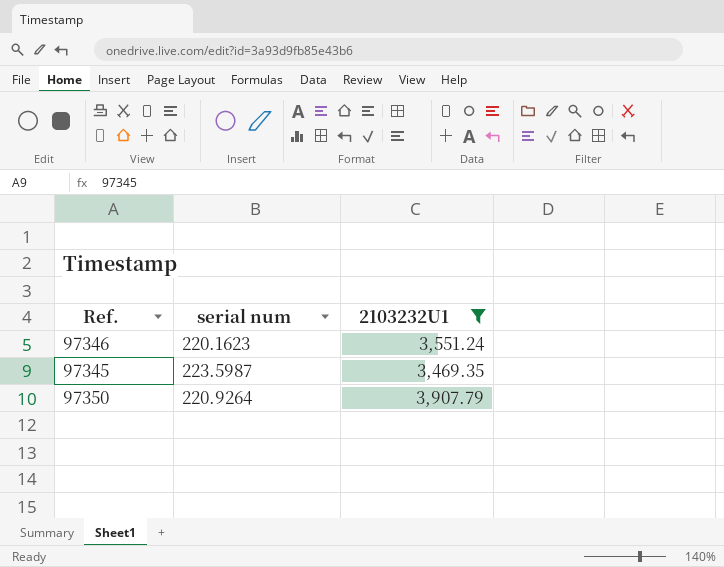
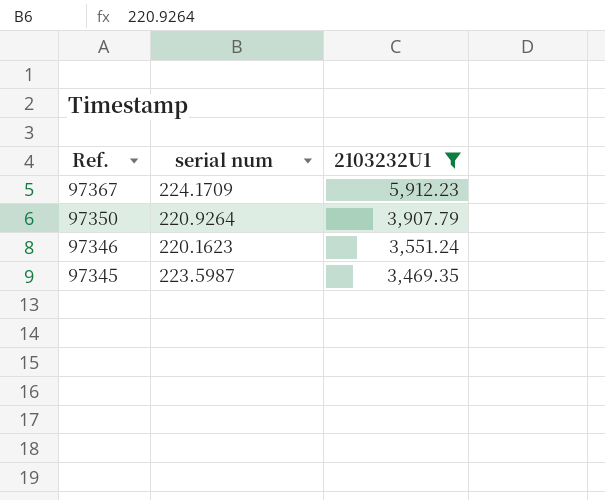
row order: none -> Ref. descending
row 97367: none -> 224.1709 | 5,912.23

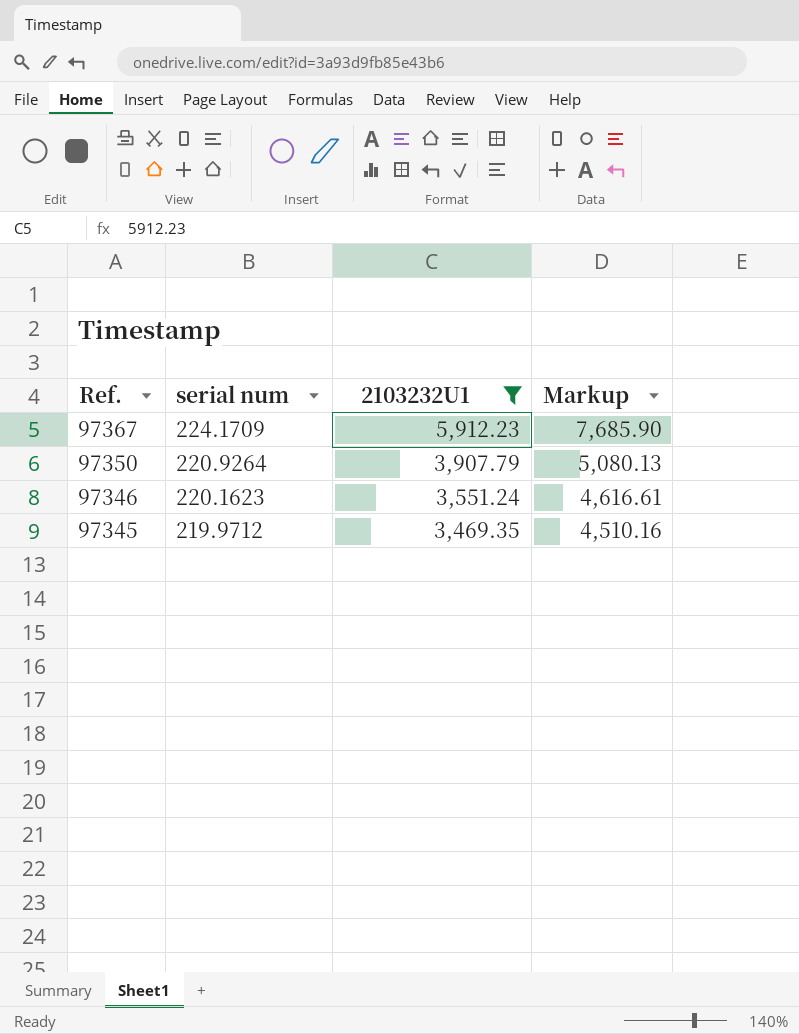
column Markup | formula: none -> [2103232U1] * 1.3
97345 | serial num: 223.5987 -> 219.9712

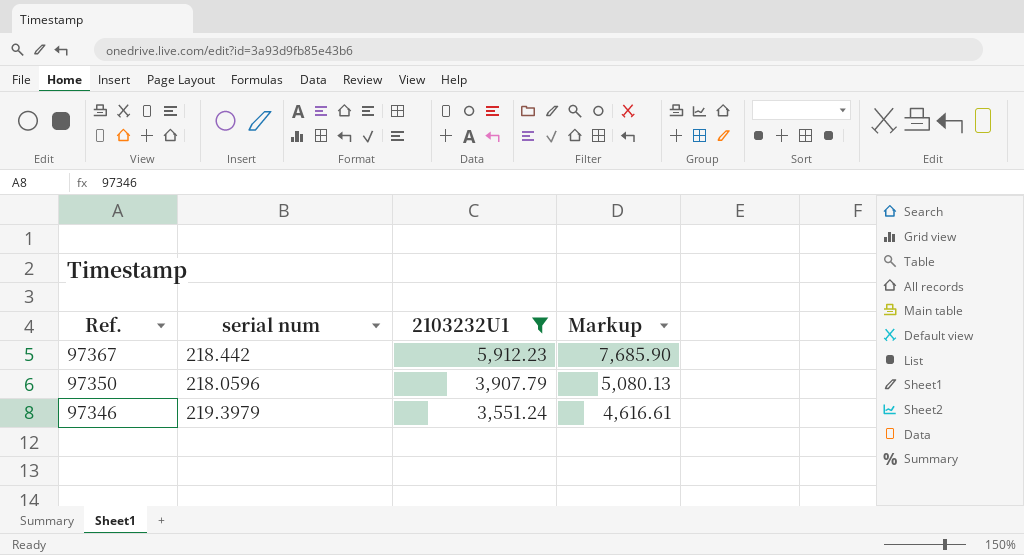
row 97345: 219.9712 | 3,469.35 | 4,510.16 -> none
97367 | serial num: 224.1709 -> 218.442
97350 | serial num: 220.9264 -> 218.0596
97346 | serial num: 220.1623 -> 219.3979

